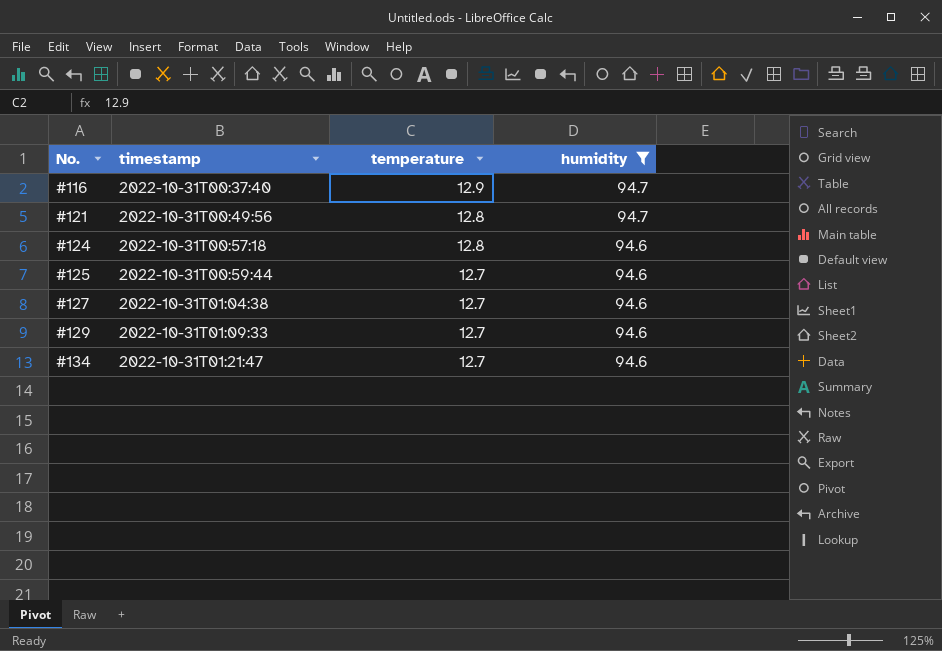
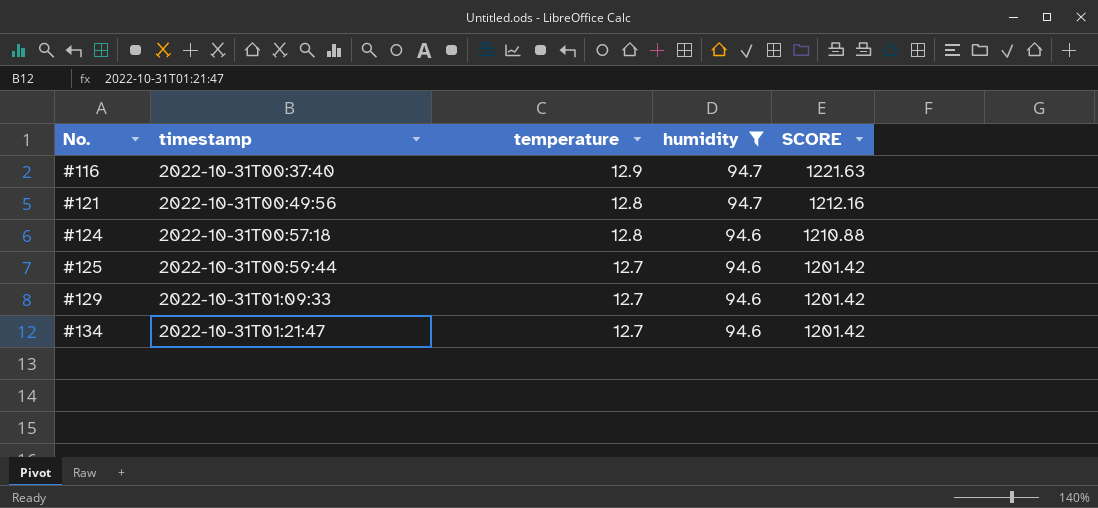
column SCORE | formula: none -> [temperature] * [humidity]
row #127: 2022-10-31T01:04:38 | 12.7 | 94.6 -> none

